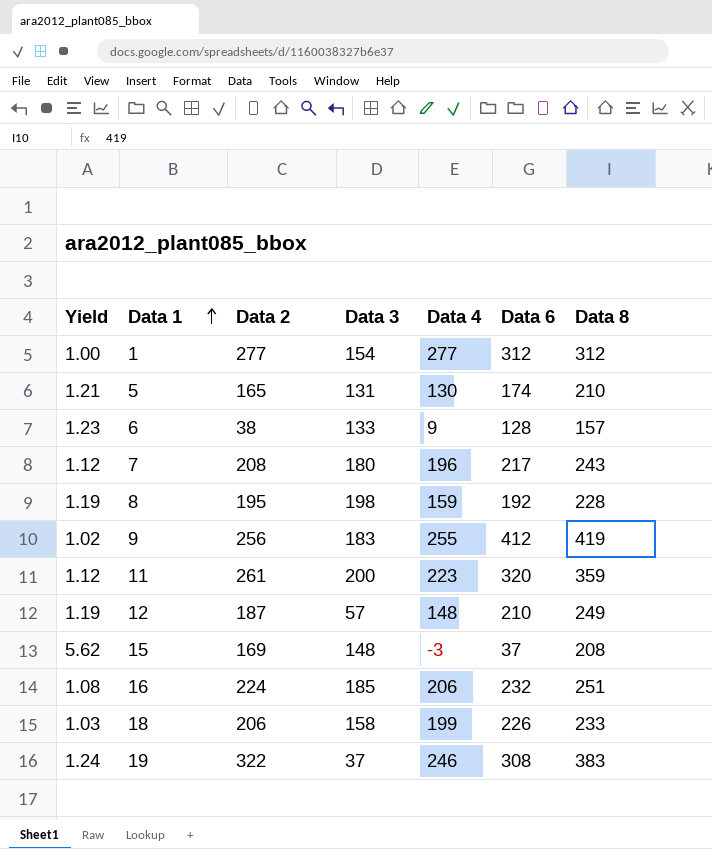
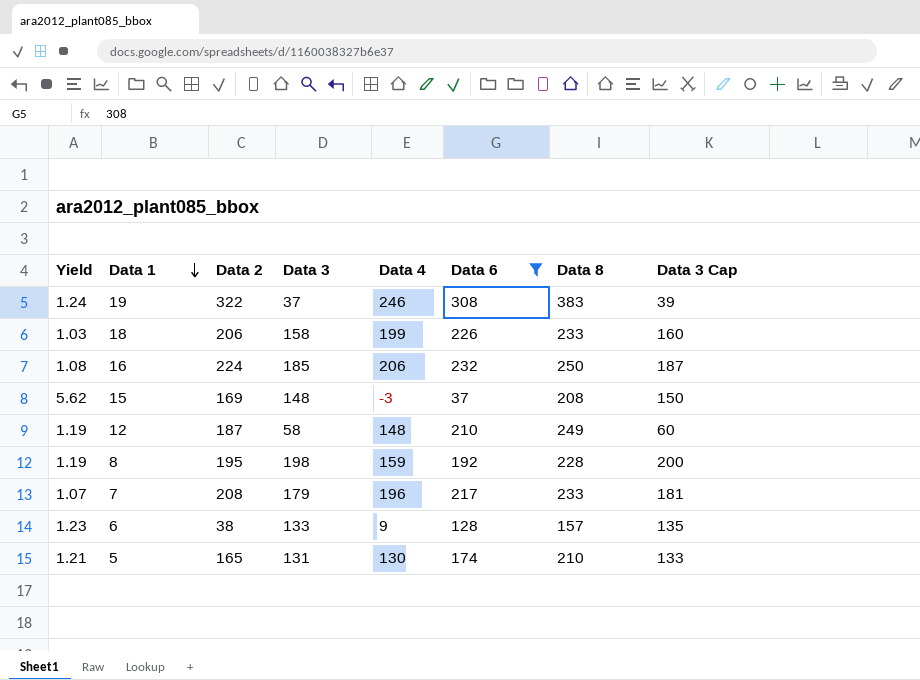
filter: none -> Data 6 <= 308
row order: Data 1 ascending -> Data 1 descending
column Data 3 Cap | formula: none -> [Data 3] + 2
16 | Data 8: 251 -> 250
12 | Data 3: 57 -> 58
7 | Yield: 1.12 -> 1.07
7 | Data 3: 180 -> 179
7 | Data 8: 243 -> 233

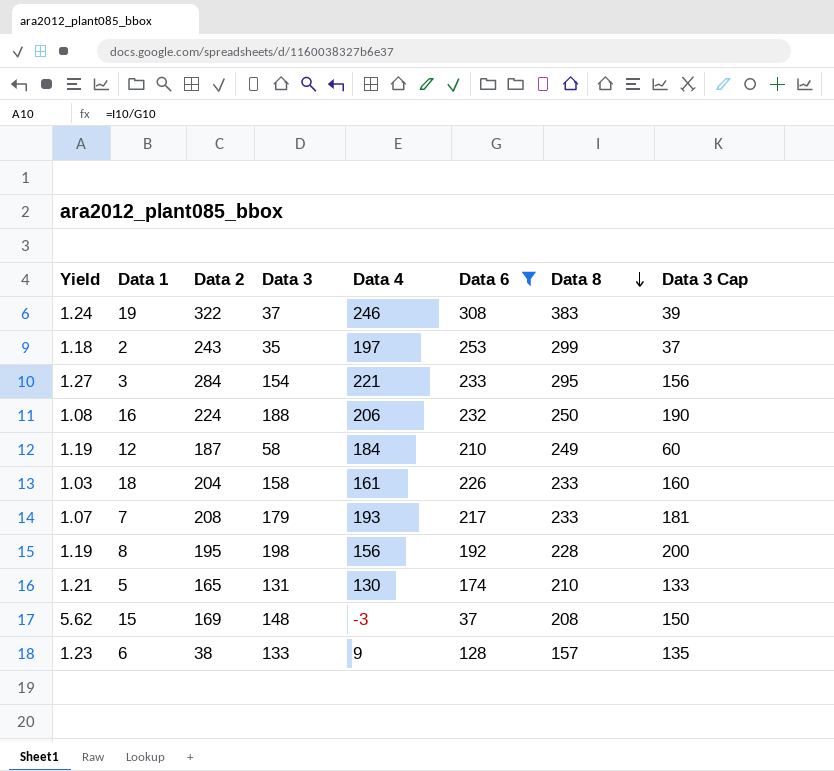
row order: Data 1 descending -> Data 8 descending
row 2: none -> 1.18 | 243 | 35 | 197 | 253 | 299 | 37
row 3: none -> 1.27 | 284 | 154 | 221 | 233 | 295 | 156
16 | Data 3: 185 -> 188
16 | Data 3 Cap: 187 -> 190
12 | Data 4: 148 -> 184
18 | Data 2: 206 -> 204
18 | Data 4: 199 -> 161
7 | Data 4: 196 -> 193
8 | Data 4: 159 -> 156

